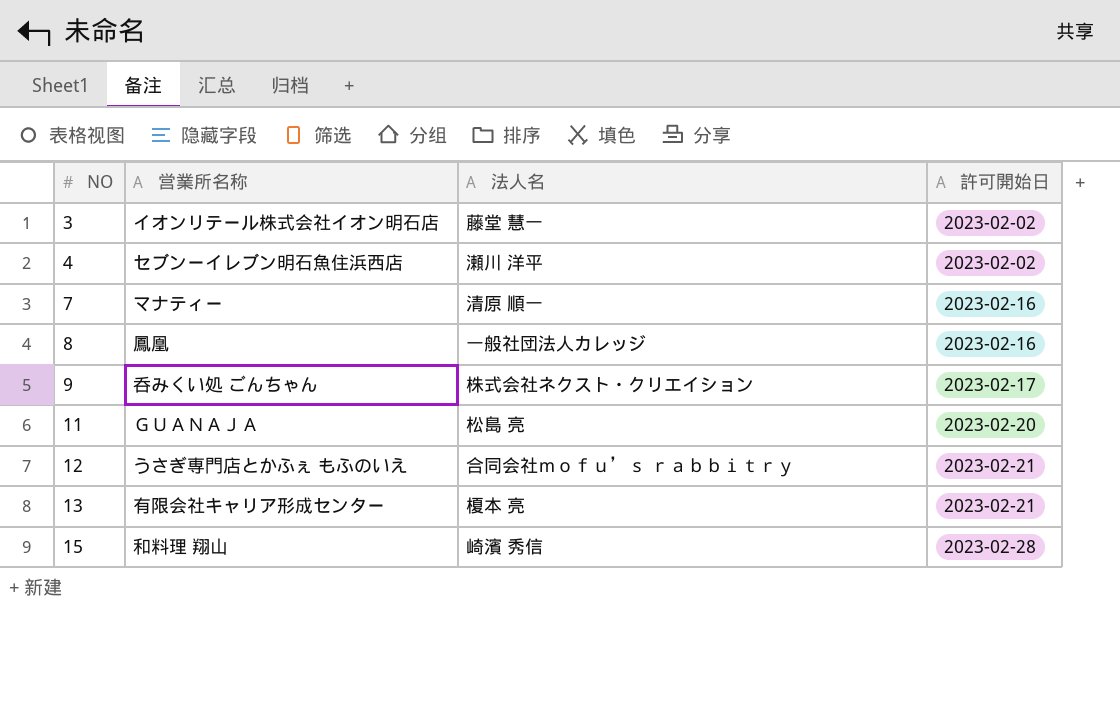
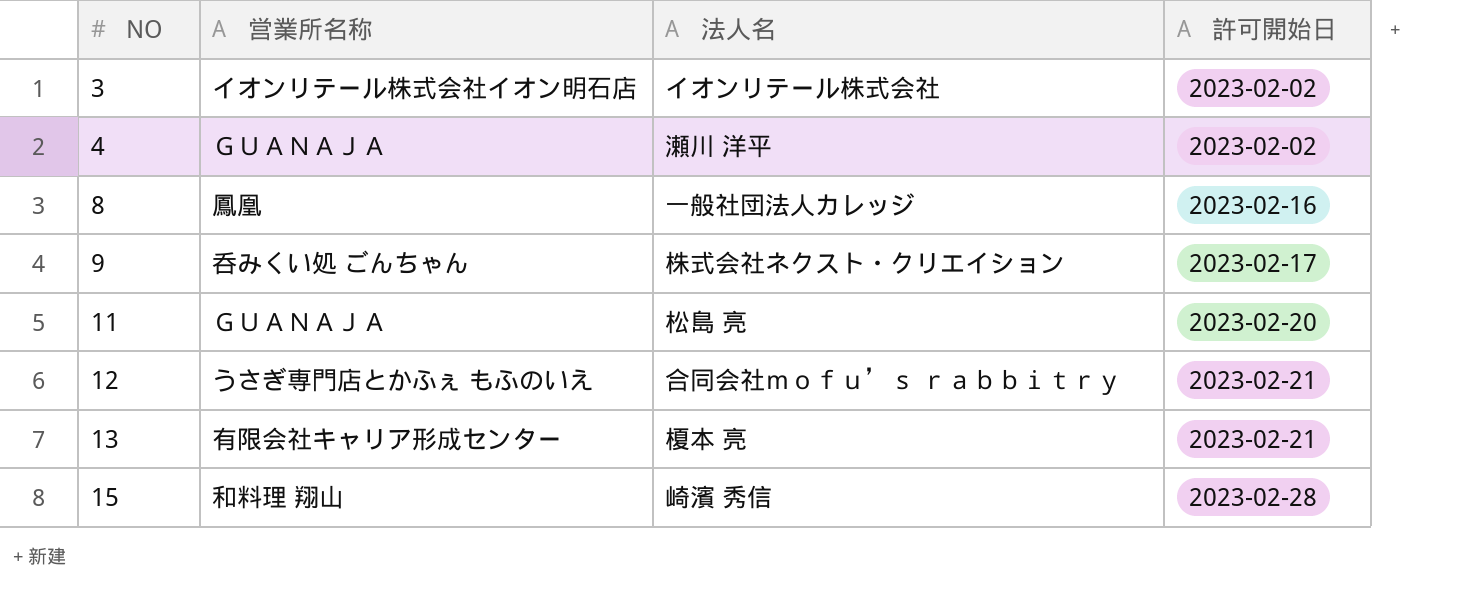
row 7: マナティー | 清原 順一 | 2023-02-16 -> none
3 | 法人名: 藤堂 慧一 -> イオンリテール株式会社
4 | 営業所名称: セブンーイレブン明石魚住浜西店 -> ＧＵＡＮＡＪＡ

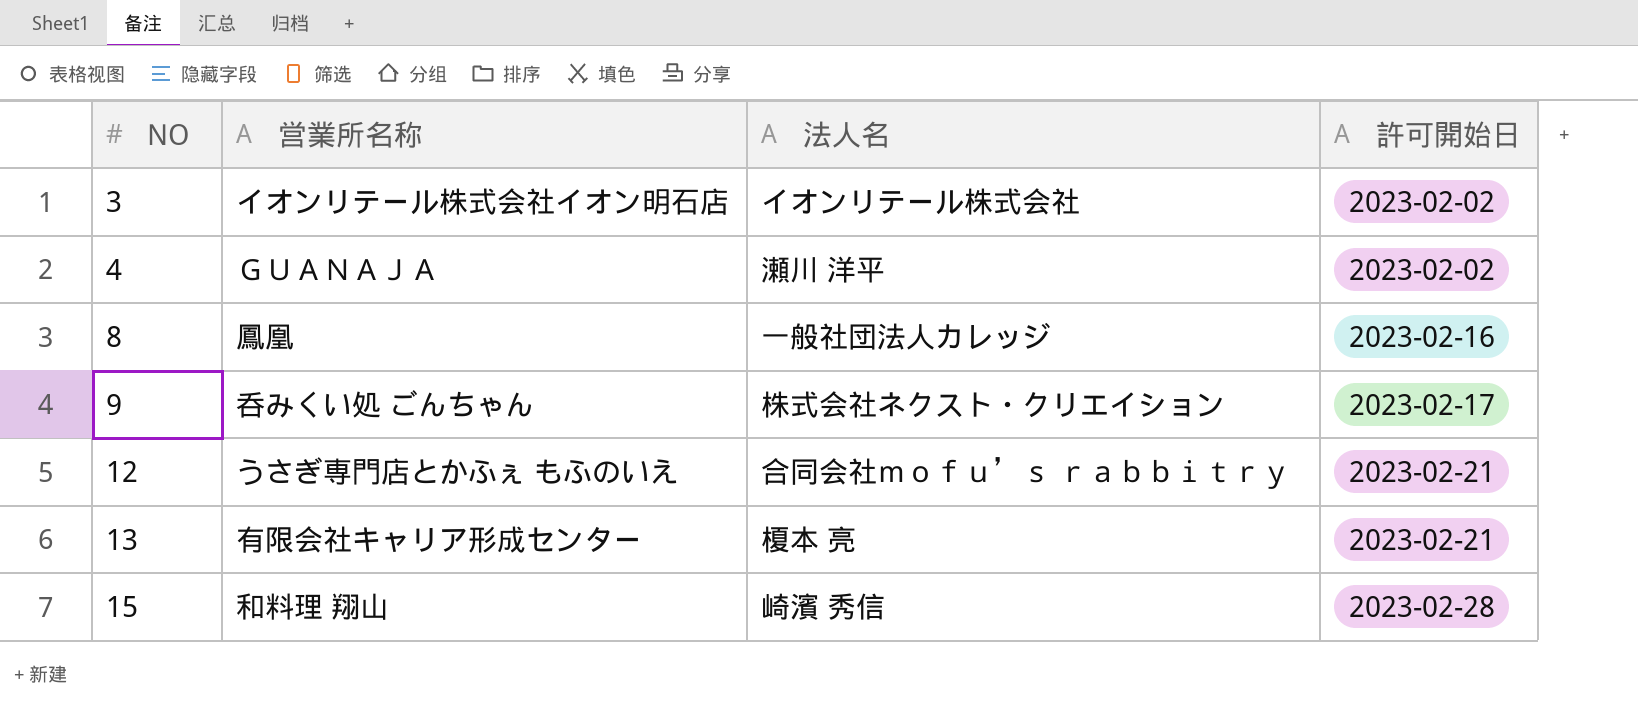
row 11: ＧＵＡＮＡＪＡ | 松島 亮 | 2023-02-20 -> none

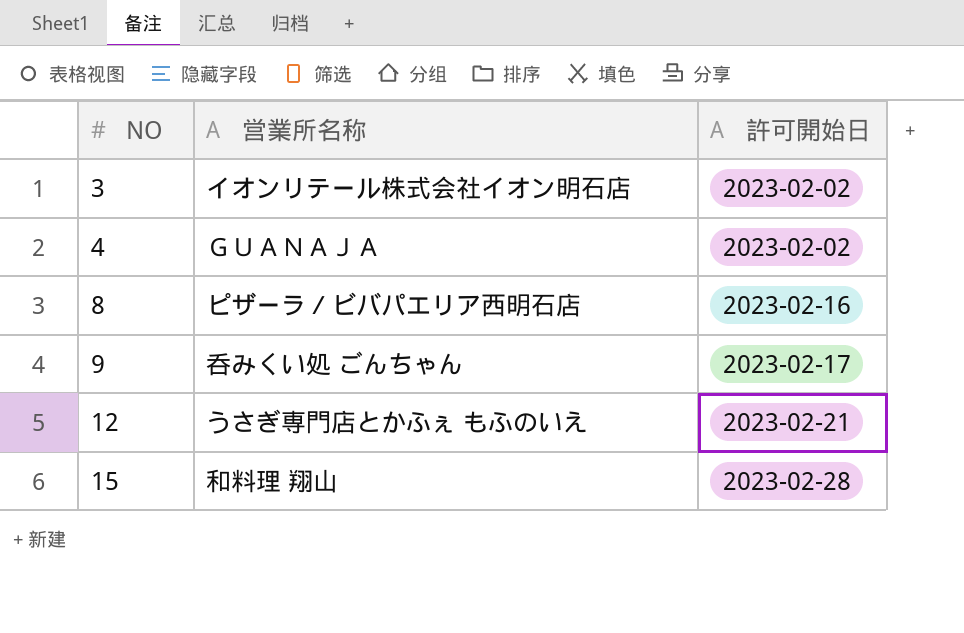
column 法人名 | position: 3 -> none
row 13: 有限会社キャリア形成センター | 榎本 亮 | 2023-02-21 -> none
8 | 営業所名称: 鳳凰 -> ピザーラ／ビバパエリア西明石店

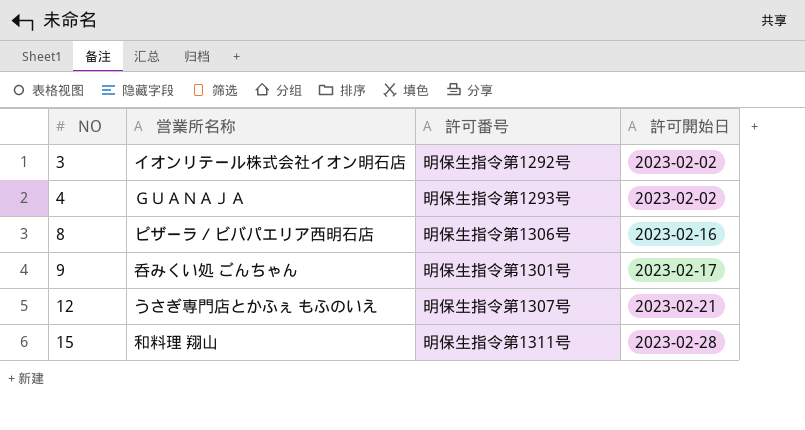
column 許可番号 | position: none -> 3

